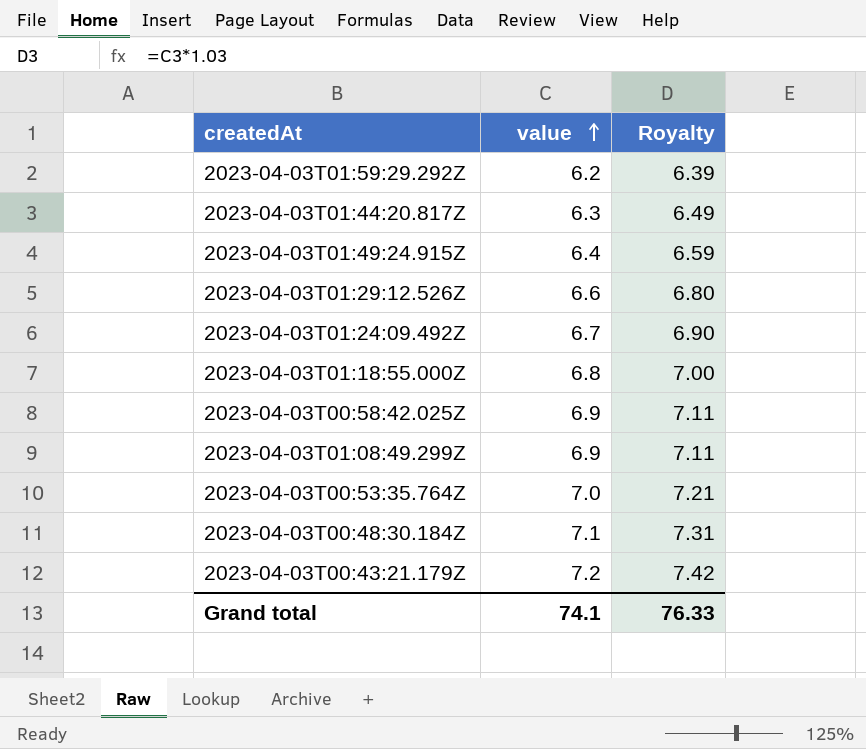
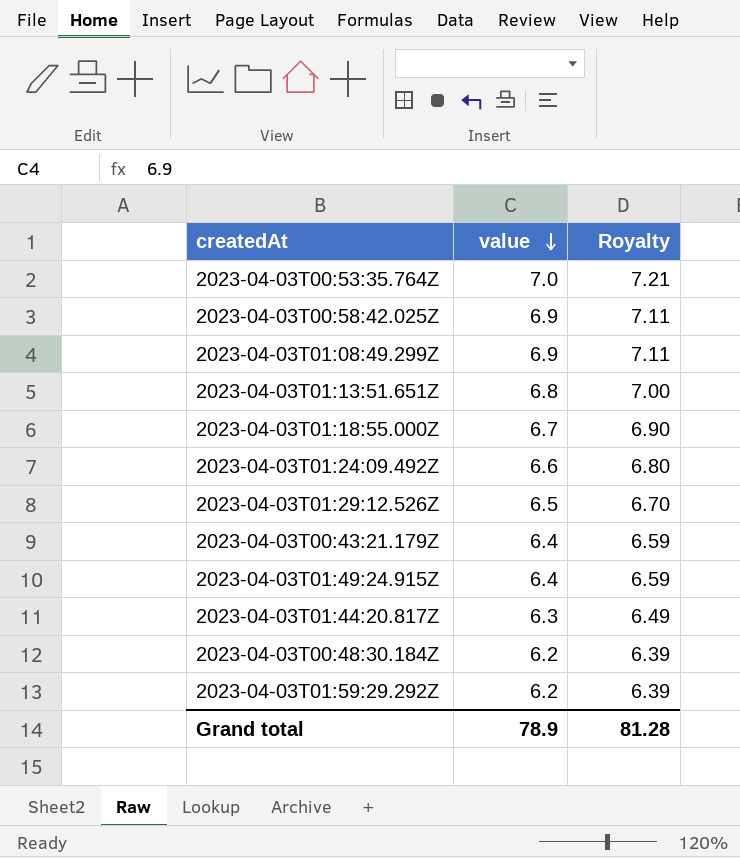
row order: value ascending -> value descending
row 2023-04-03T01:13:51.651Z: none -> 6.8 | 7.00
2023-04-03T01:18:55.000Z | value: 6.8 -> 6.7
2023-04-03T01:18:55.000Z | Royalty: 7.00 -> 6.90
2023-04-03T01:24:09.492Z | value: 6.7 -> 6.6
2023-04-03T01:24:09.492Z | Royalty: 6.90 -> 6.80
2023-04-03T01:29:12.526Z | value: 6.6 -> 6.5
2023-04-03T01:29:12.526Z | Royalty: 6.80 -> 6.70
2023-04-03T00:43:21.179Z | value: 7.2 -> 6.4
2023-04-03T00:43:21.179Z | Royalty: 7.42 -> 6.59
2023-04-03T00:48:30.184Z | value: 7.1 -> 6.2
2023-04-03T00:48:30.184Z | Royalty: 7.31 -> 6.39
Grand total | value: 74.1 -> 78.9
Grand total | Royalty: 76.33 -> 81.28

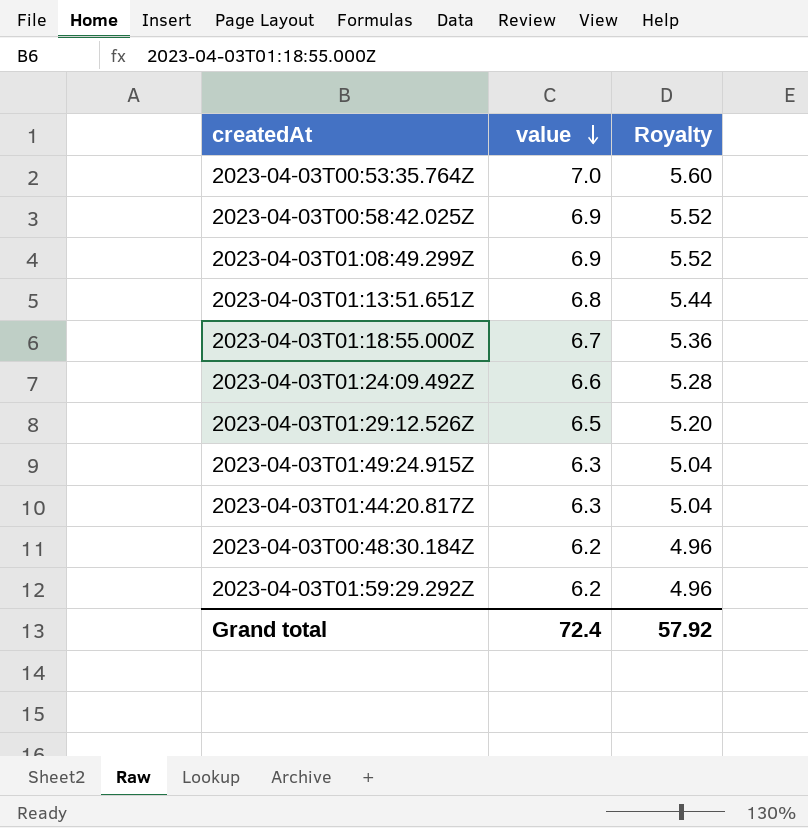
column Royalty | formula: [value] * 1.03 -> [value] * 0.8
row 2023-04-03T00:43:21.179Z: 6.4 | 6.59 -> none
2023-04-03T01:49:24.915Z | value: 6.4 -> 6.3
Grand total | value: 78.9 -> 72.4
Grand total | Royalty: 81.28 -> 57.92

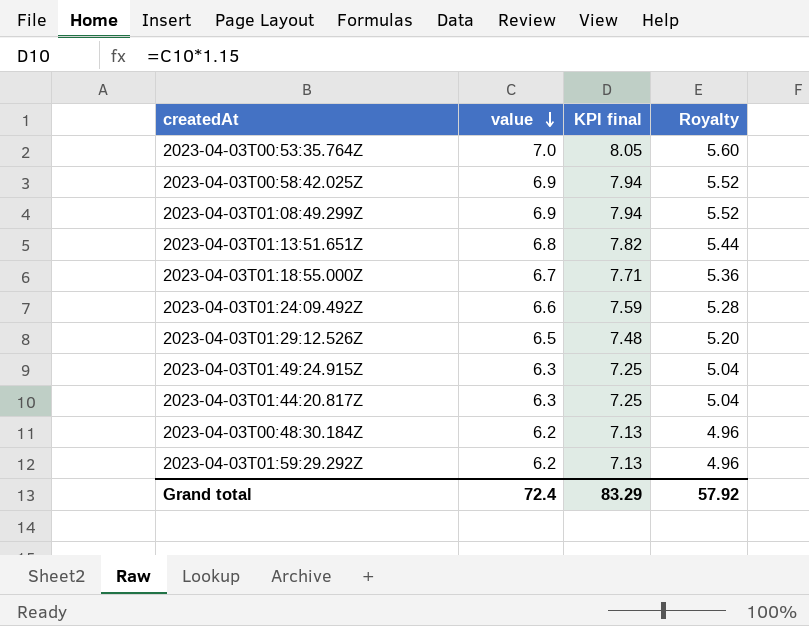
column KPI final | formula: none -> [value] * 1.15

